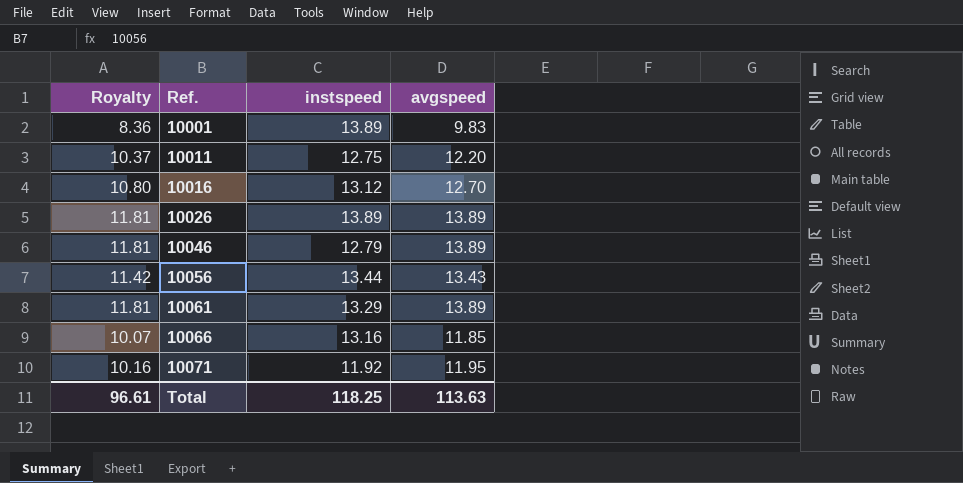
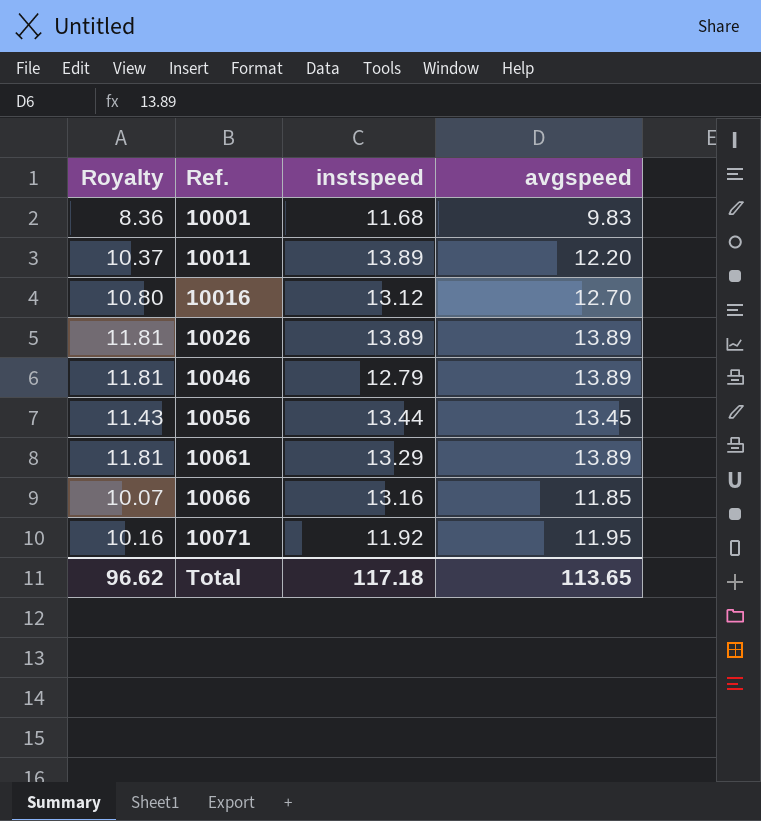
10001 | instspeed: 13.89 -> 11.68
10011 | instspeed: 12.75 -> 13.89
10056 | Royalty: 11.42 -> 11.43
10056 | avgspeed: 13.43 -> 13.45
Total | Royalty: 96.61 -> 96.62
Total | instspeed: 118.25 -> 117.18
Total | avgspeed: 113.63 -> 113.65

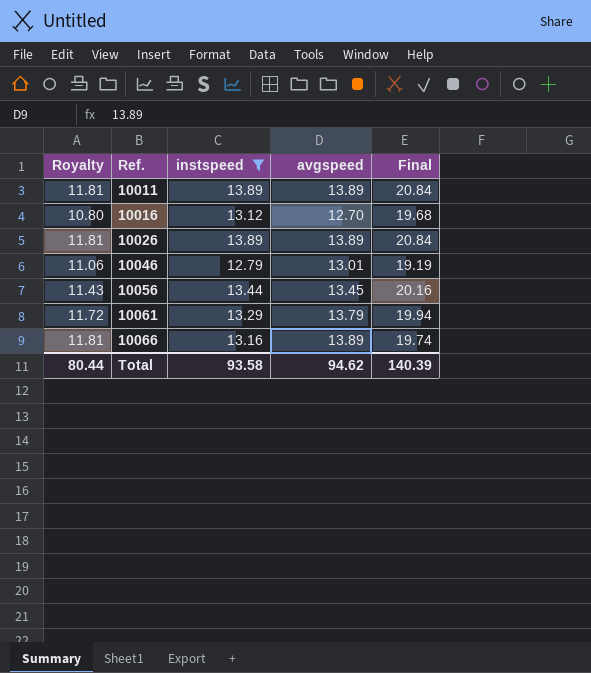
filter: none -> instspeed >= 12.79
column Final | formula: none -> [instspeed] * 1.5
10011 | Royalty: 10.37 -> 11.81
10011 | avgspeed: 12.20 -> 13.89
10046 | Royalty: 11.81 -> 11.06
10046 | avgspeed: 13.89 -> 13.01
10061 | Royalty: 11.81 -> 11.72
10061 | avgspeed: 13.89 -> 13.79
10066 | Royalty: 10.07 -> 11.81
10066 | avgspeed: 11.85 -> 13.89
Total | Royalty: 96.62 -> 80.44
Total | instspeed: 117.18 -> 93.58
Total | avgspeed: 113.65 -> 94.62

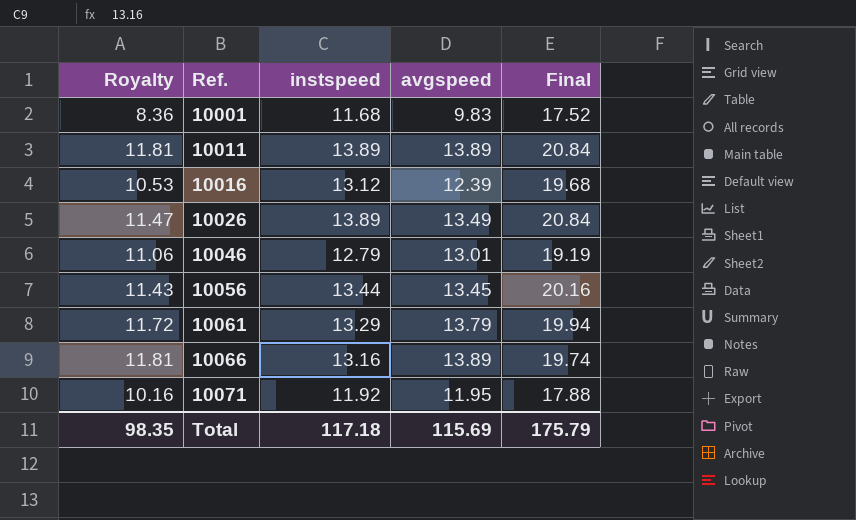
filter: instspeed >= 12.79 -> none
10016 | Royalty: 10.80 -> 10.53
10016 | avgspeed: 12.70 -> 12.39
10026 | Royalty: 11.81 -> 11.47
10026 | avgspeed: 13.89 -> 13.49
Total | Royalty: 80.44 -> 98.35
Total | instspeed: 93.58 -> 117.18
Total | avgspeed: 94.62 -> 115.69
Total | Final: 140.39 -> 175.79

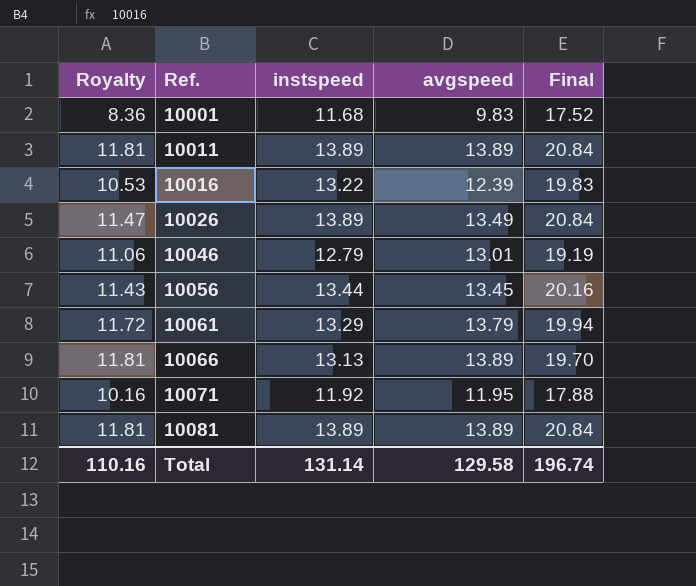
10016 | instspeed: 13.12 -> 13.22
10016 | Final: 19.68 -> 19.83
10066 | instspeed: 13.16 -> 13.13
10066 | Final: 19.74 -> 19.70
row 10081: none -> 11.81 | 13.89 | 13.89 | 20.84
Total | Royalty: 98.35 -> 110.16
Total | instspeed: 117.18 -> 131.14
Total | avgspeed: 115.69 -> 129.58
Total | Final: 175.79 -> 196.74

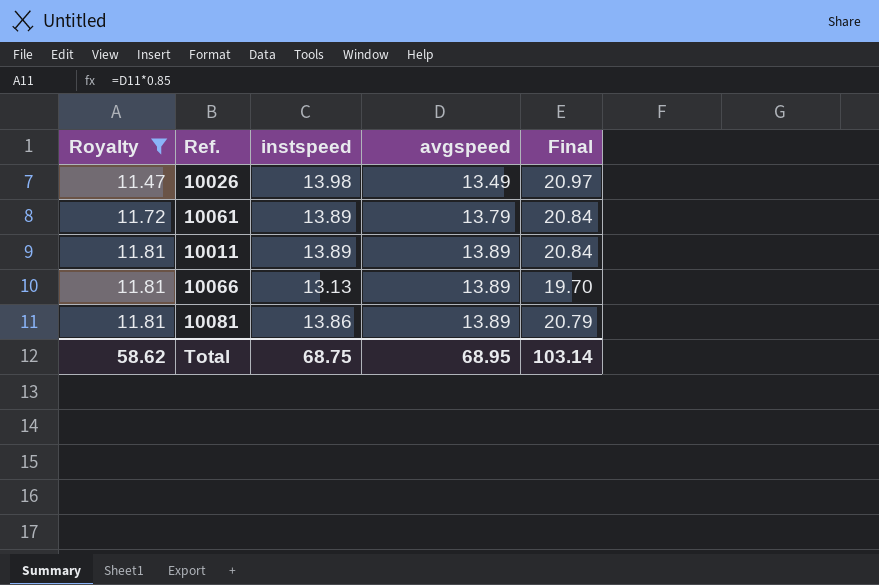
filter: none -> Royalty >= 11.47
row order: Ref. ascending -> Royalty ascending
10026 | instspeed: 13.89 -> 13.98
10026 | Final: 20.84 -> 20.97
10061 | instspeed: 13.29 -> 13.89
10061 | Final: 19.94 -> 20.84
10081 | instspeed: 13.89 -> 13.86
10081 | Final: 20.84 -> 20.79
Total | Royalty: 110.16 -> 58.62
Total | instspeed: 131.14 -> 68.75
Total | avgspeed: 129.58 -> 68.95
Total | Final: 196.74 -> 103.14

